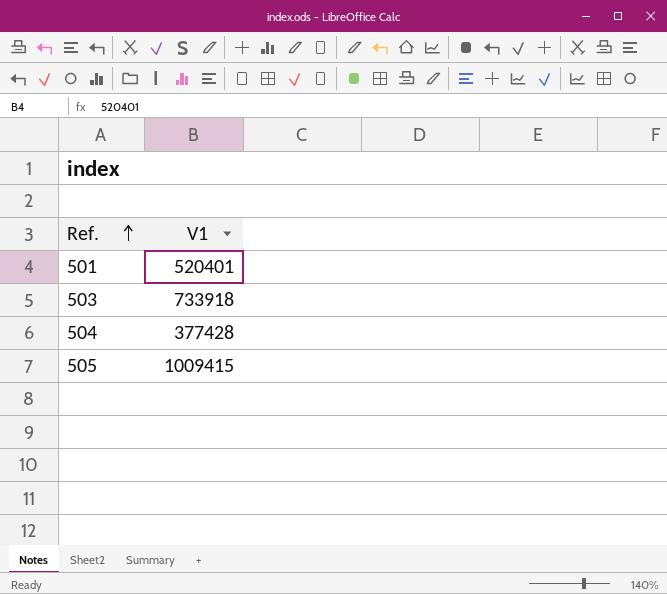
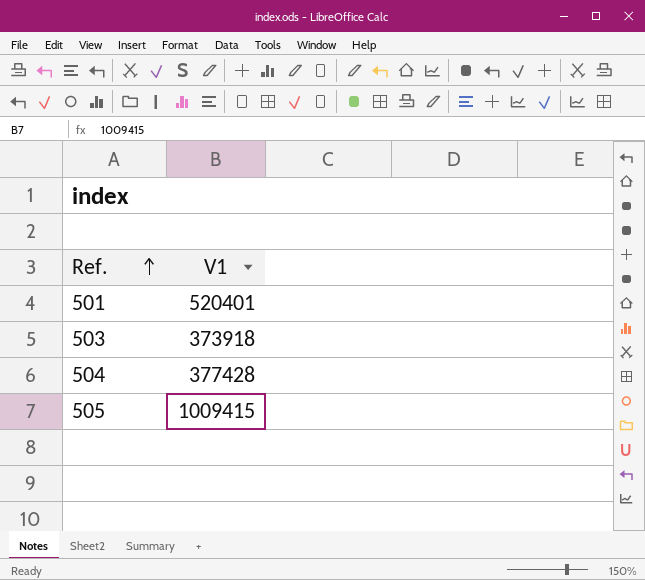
503 | V1: 733918 -> 373918

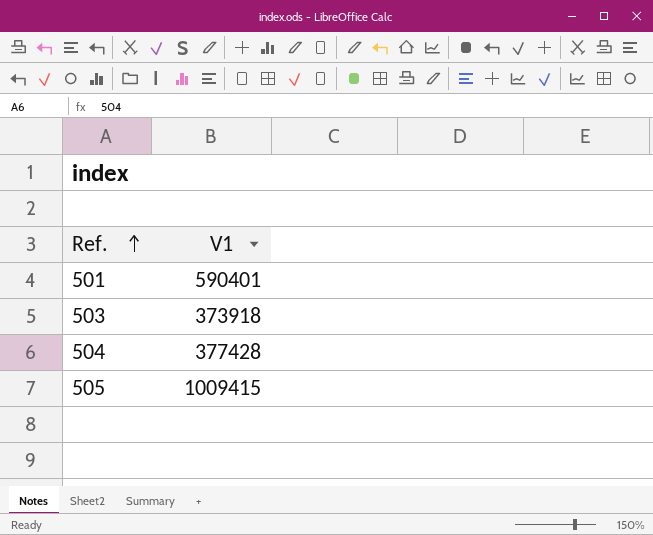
501 | V1: 520401 -> 590401

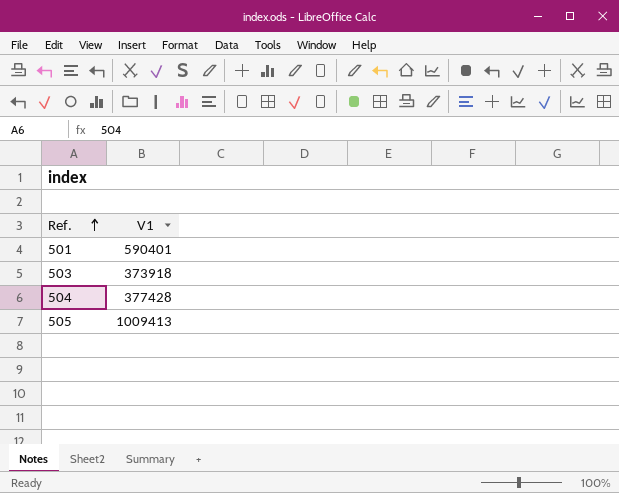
505 | V1: 1009415 -> 1009413

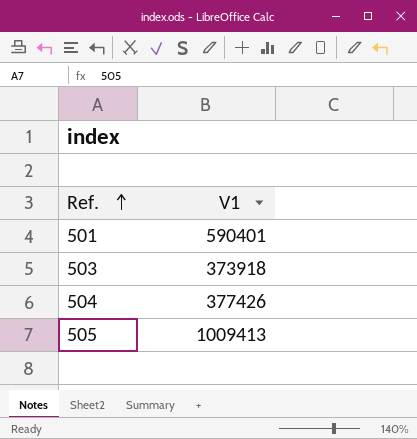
504 | V1: 377428 -> 377426

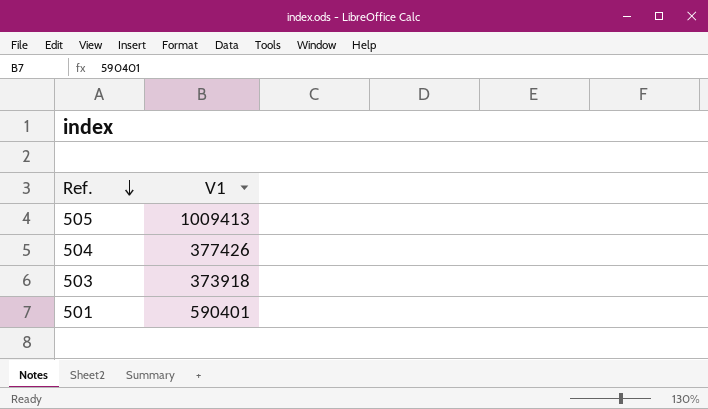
row order: Ref. ascending -> Ref. descending

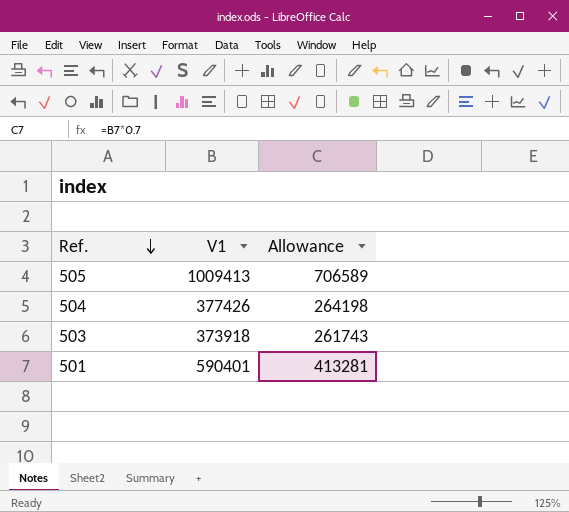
column Allowance | formula: none -> [V1] * 0.7

